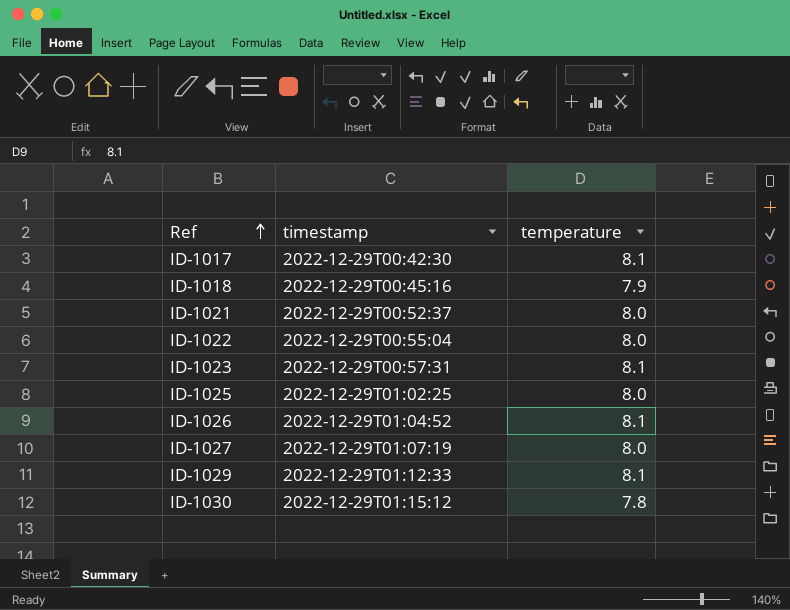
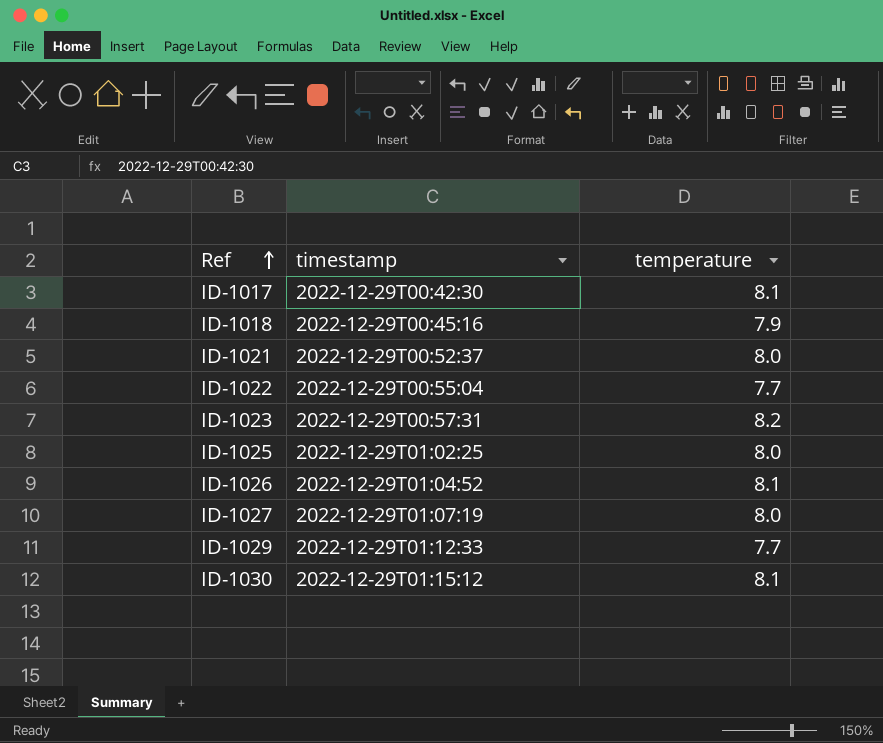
ID-1022 | temperature: 8.0 -> 7.7
ID-1023 | temperature: 8.1 -> 8.2
ID-1029 | temperature: 8.1 -> 7.7
ID-1030 | temperature: 7.8 -> 8.1

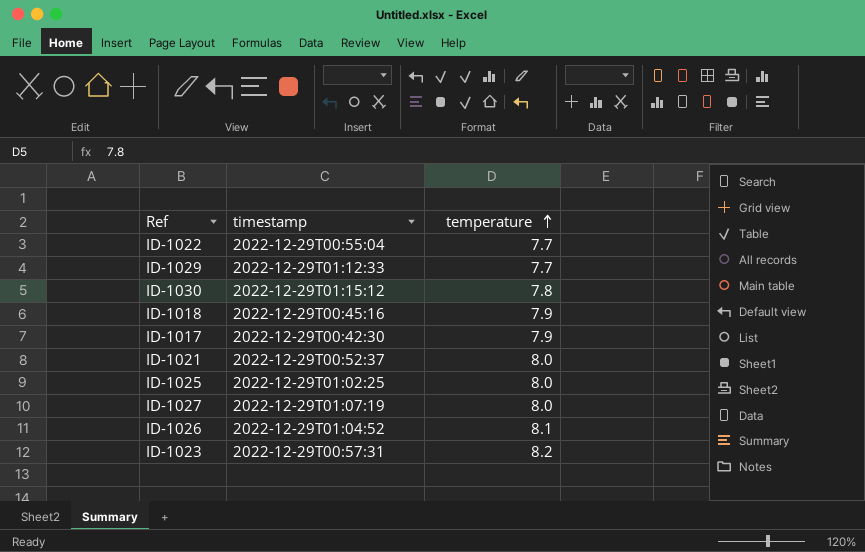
row order: Ref ascending -> temperature ascending
ID-1030 | temperature: 8.1 -> 7.8
ID-1017 | temperature: 8.1 -> 7.9

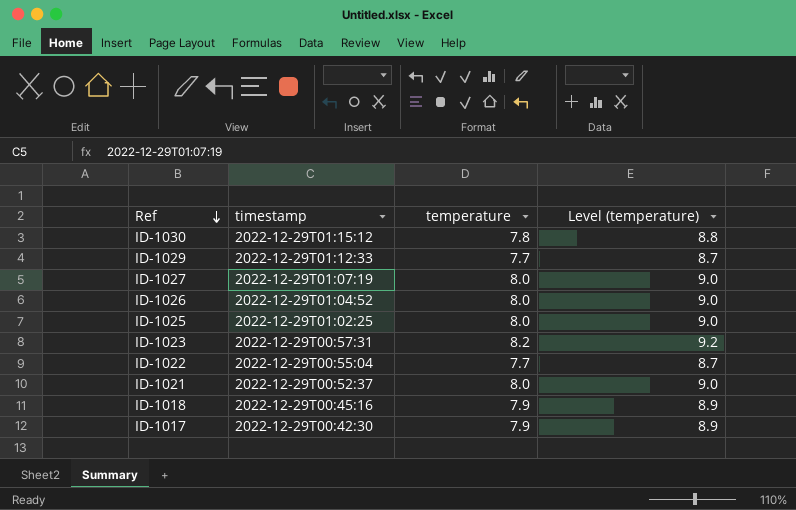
row order: temperature ascending -> Ref descending
column Level (temperature) | formula: none -> [temperature] + 1
ID-1026 | temperature: 8.1 -> 8.0

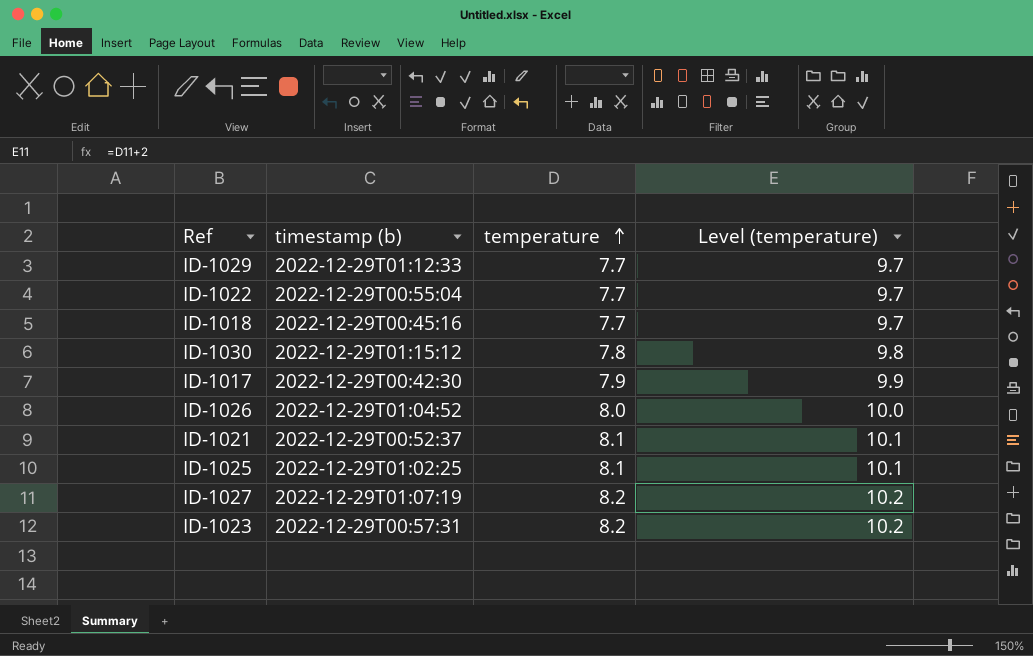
row order: Ref descending -> temperature ascending
column name: timestamp -> timestamp (b)
column Level (temperature) | formula: [temperature] + 1 -> [temperature] + 2
ID-1018 | temperature: 7.9 -> 7.7
ID-1021 | temperature: 8.0 -> 8.1
ID-1025 | temperature: 8.0 -> 8.1
ID-1027 | temperature: 8.0 -> 8.2

